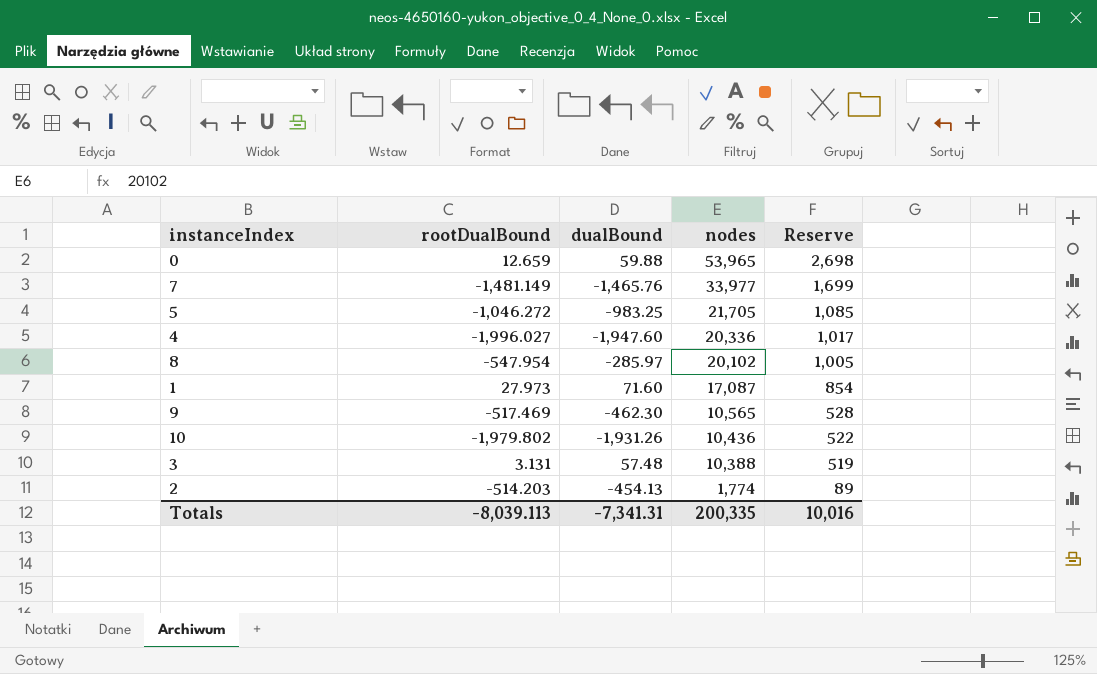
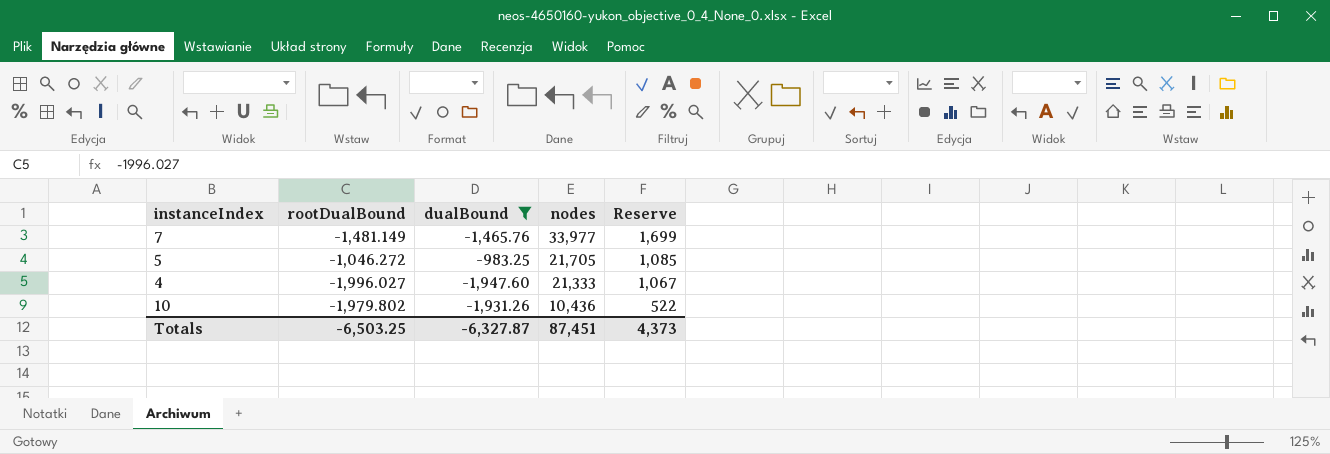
filter: none -> dualBound <= -983.25
4 | nodes: 20,336 -> 21,333
4 | Reserve: 1,017 -> 1,067
Totals | rootDualBound: -8,039.113 -> -6,503.25
Totals | dualBound: -7,341.31 -> -6,327.87
Totals | nodes: 200,335 -> 87,451
Totals | Reserve: 10,016 -> 4,373

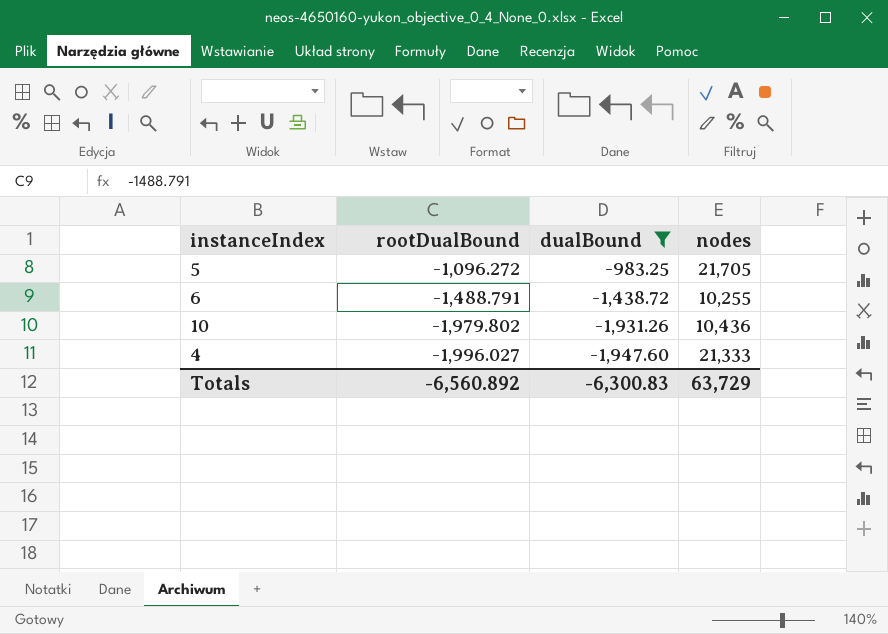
row order: nodes descending -> rootDualBound descending
column Reserve | formula: [nodes] * 0.05 -> none
row 7: -1,481.149 | -1,465.76 | 33,977 | 1,699 -> none
5 | rootDualBound: -1,046.272 -> -1,096.272
row 6: none -> -1,488.791 | -1,438.72 | 10,255
Totals | rootDualBound: -6,503.25 -> -6,560.892
Totals | dualBound: -6,327.87 -> -6,300.83
Totals | nodes: 87,451 -> 63,729

